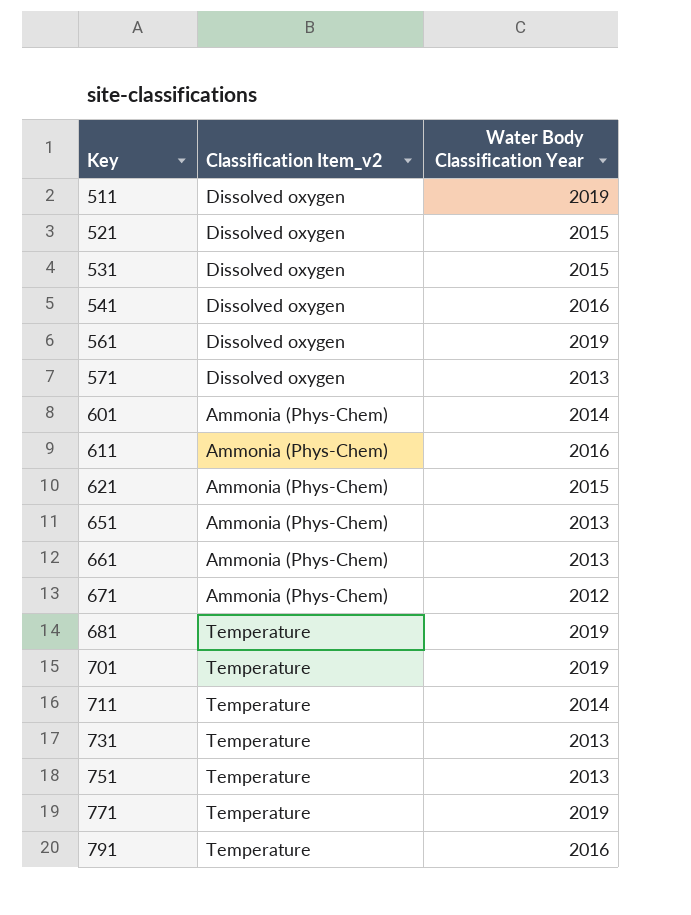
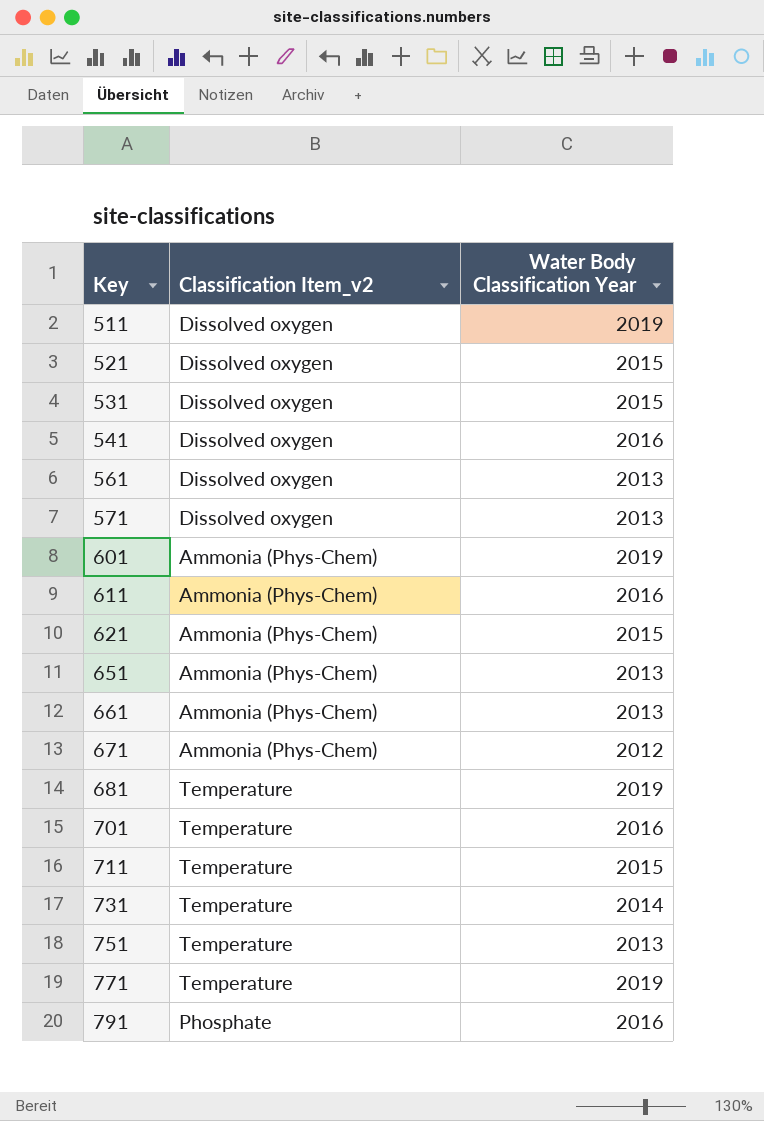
561 | Water Body Classification Year: 2019 -> 2013
601 | Water Body Classification Year: 2014 -> 2019
701 | Water Body Classification Year: 2019 -> 2016
711 | Water Body Classification Year: 2014 -> 2015
731 | Water Body Classification Year: 2013 -> 2014
791 | Classification Item_v2: Temperature -> Phosphate

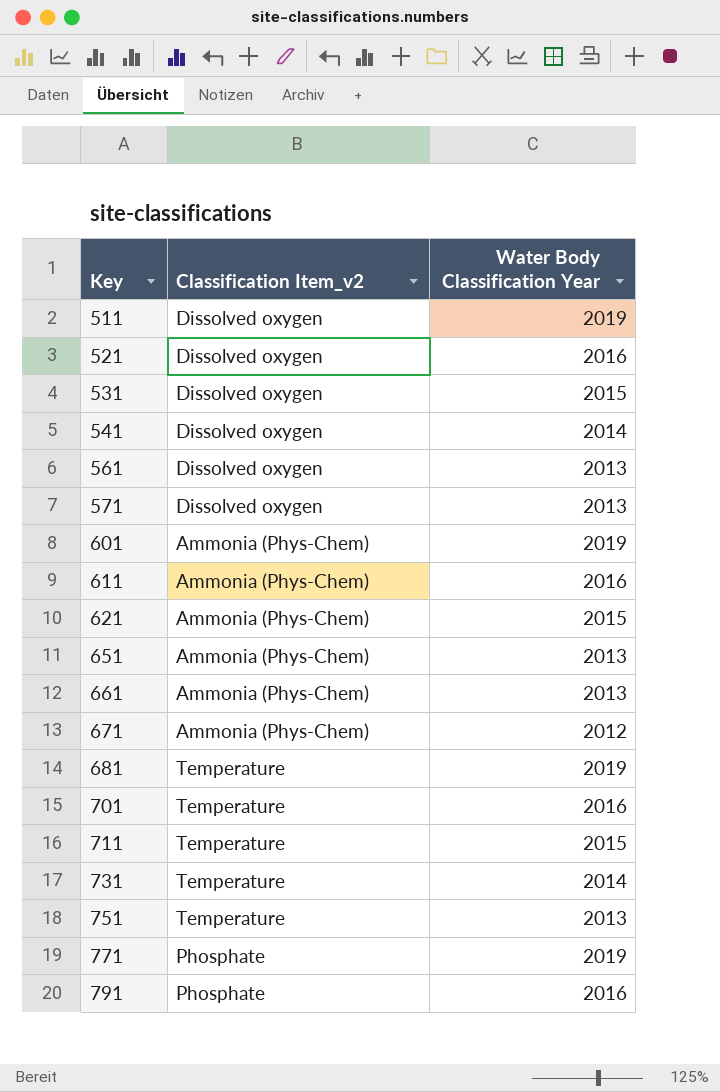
521 | Water Body Classification Year: 2015 -> 2016
541 | Water Body Classification Year: 2016 -> 2014
771 | Classification Item_v2: Temperature -> Phosphate

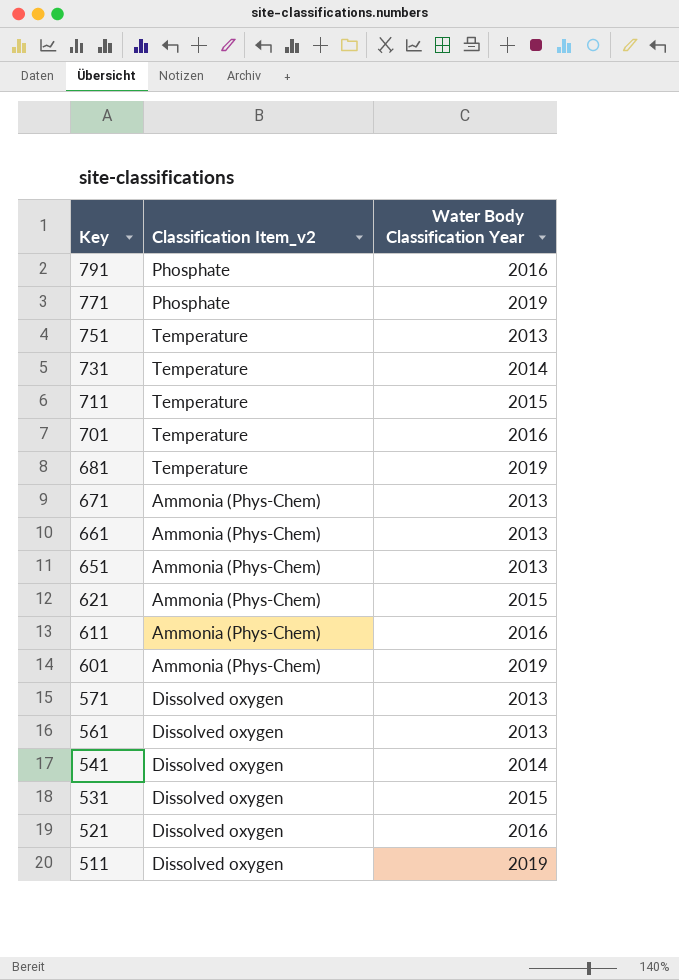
row order: Key ascending -> Key descending
671 | Water Body Classification Year: 2012 -> 2013

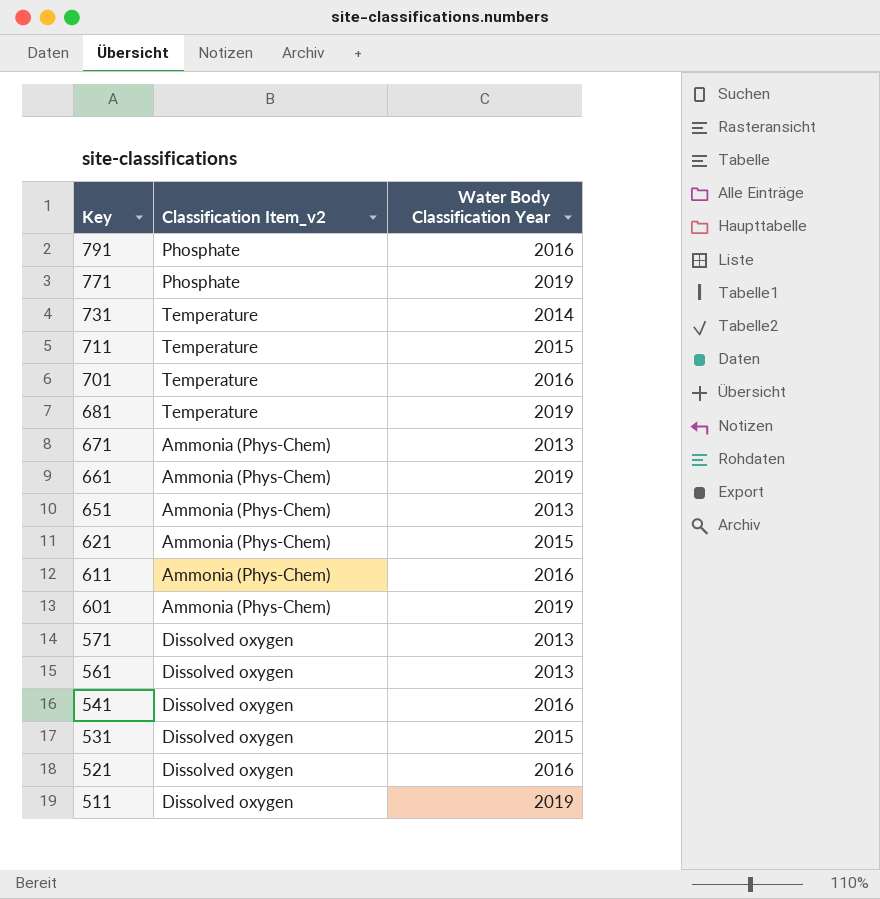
row 751: Temperature | 2013 -> none
661 | Water Body Classification Year: 2013 -> 2019
541 | Water Body Classification Year: 2014 -> 2016

